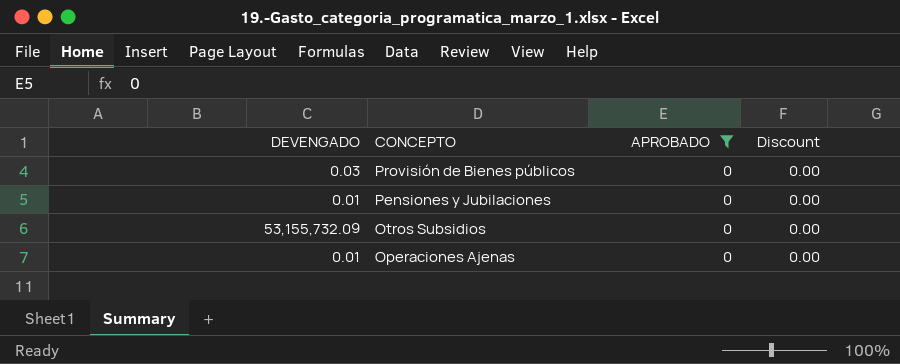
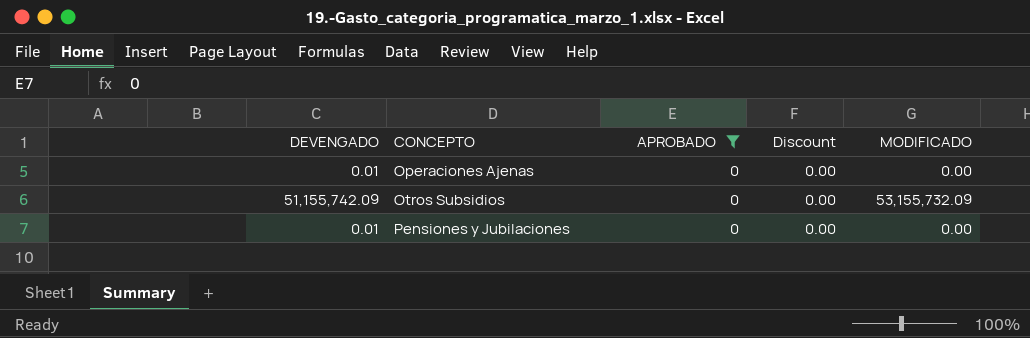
row order: CONCEPTO descending -> CONCEPTO ascending
column MODIFICADO | position: none -> 5
row Provisión de Bienes públicos: 0.03 | 0 | 0.00 -> none
Otros Subsidios | DEVENGADO: 53,155,732.09 -> 51,155,742.09

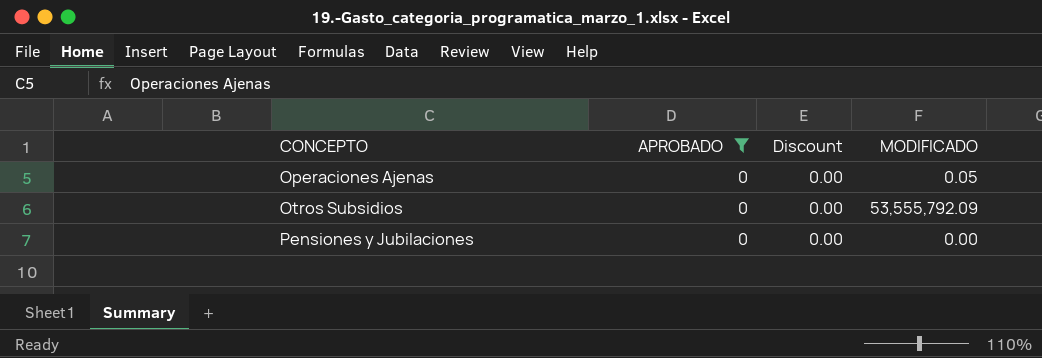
column DEVENGADO | position: 1 -> none
Operaciones Ajenas | MODIFICADO: 0.00 -> 0.05
Otros Subsidios | MODIFICADO: 53,155,732.09 -> 53,555,792.09

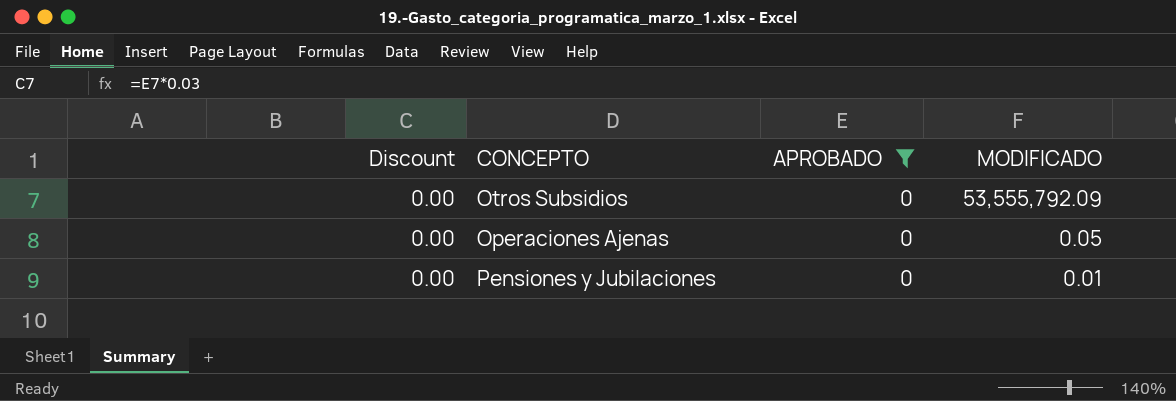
row order: CONCEPTO ascending -> MODIFICADO descending
column Discount | position: 3 -> 1
Pensiones y Jubilaciones | MODIFICADO: 0.00 -> 0.01

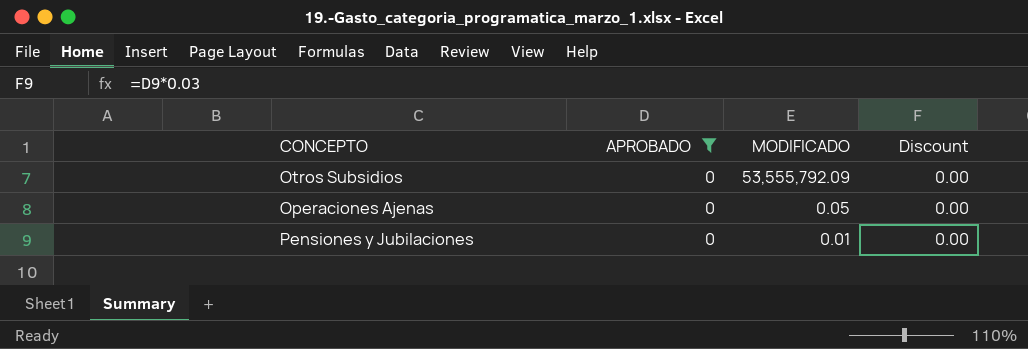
column Discount | position: 1 -> 4

